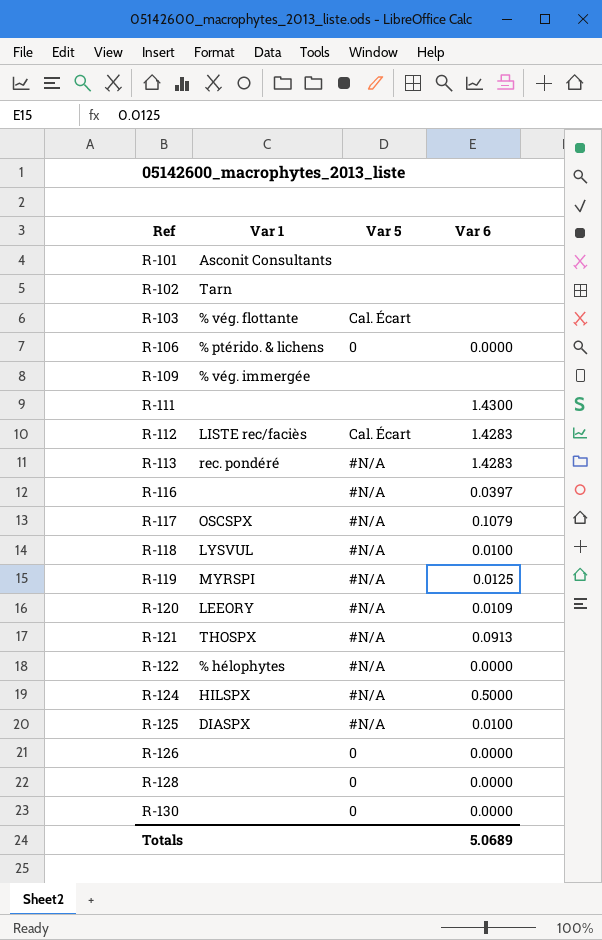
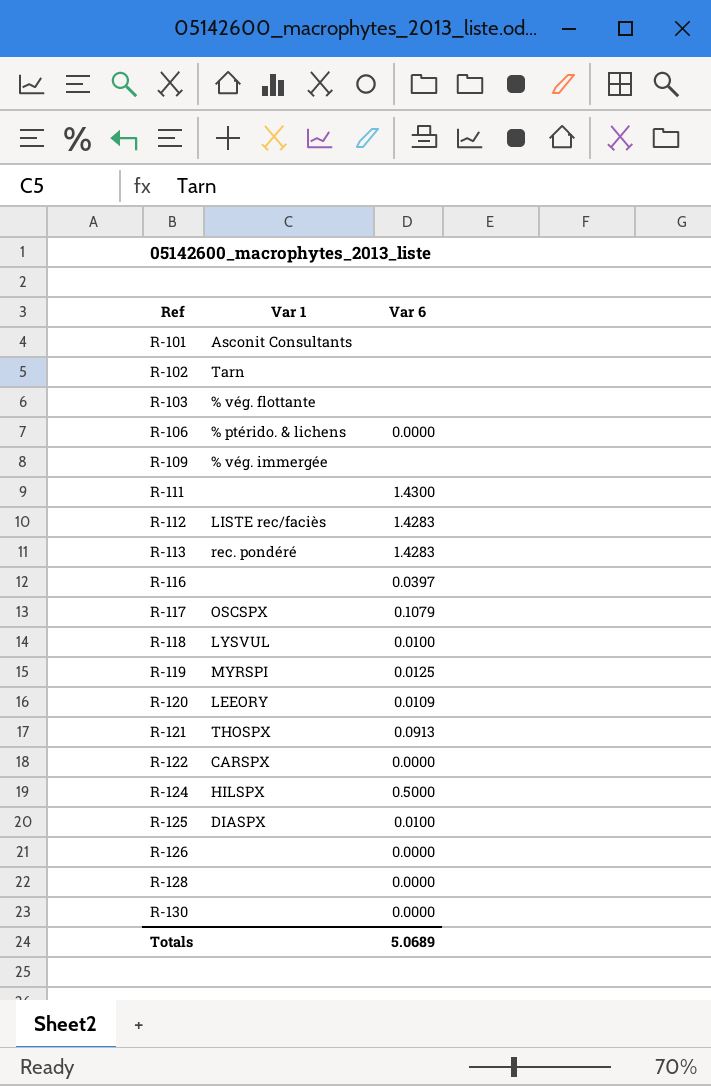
column Var 5 | position: 3 -> none
R-122 | Var 1: % hélophytes -> CARSPX

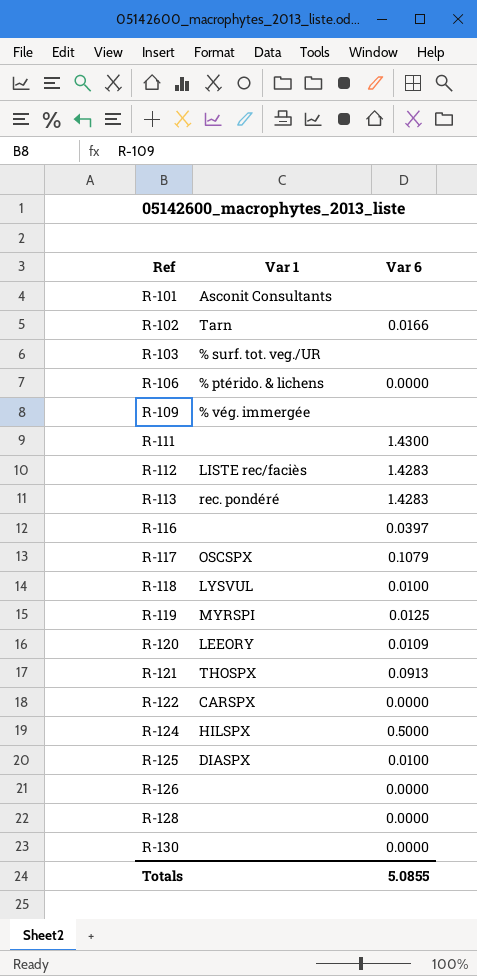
R-102 | Var 6: none -> 0.0166
R-103 | Var 1: % vég. flottante -> % surf. tot. veg./UR
Totals | Var 6: 5.0689 -> 5.0855

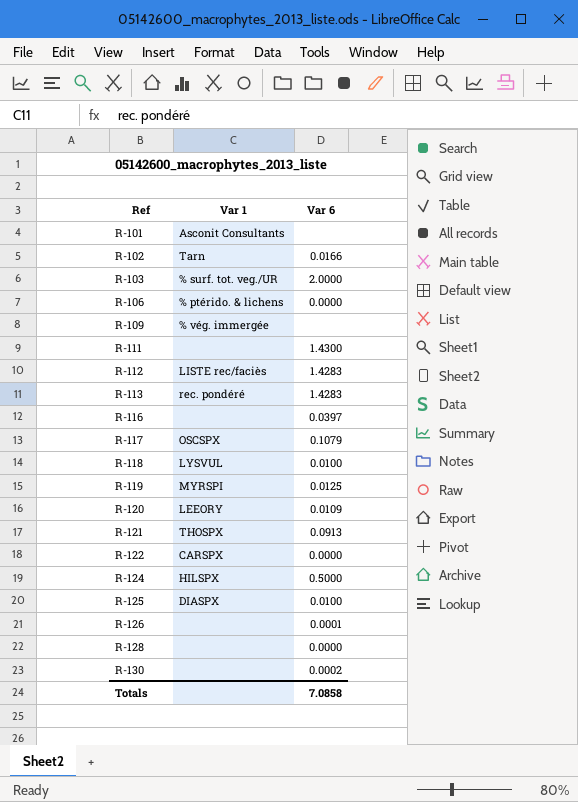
R-103 | Var 6: none -> 2.0000
R-126 | Var 6: 0.0000 -> 0.0001
R-130 | Var 6: 0.0000 -> 0.0002
Totals | Var 6: 5.0855 -> 7.0858

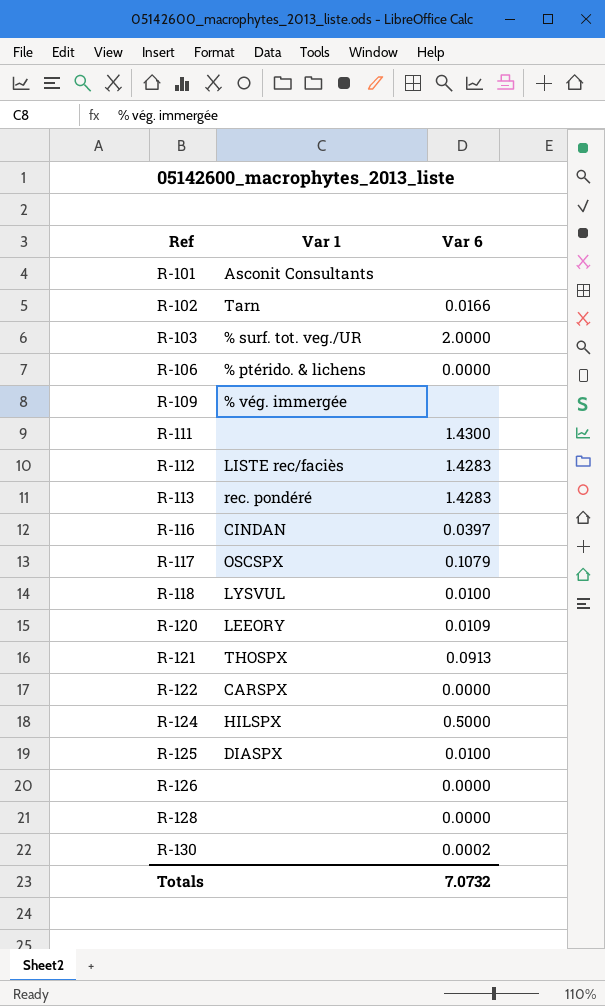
row R-119: MYRSPI | 0.0125 -> none
R-116 | Var 1: none -> CINDAN
R-126 | Var 6: 0.0001 -> 0.0000
Totals | Var 6: 7.0858 -> 7.0732

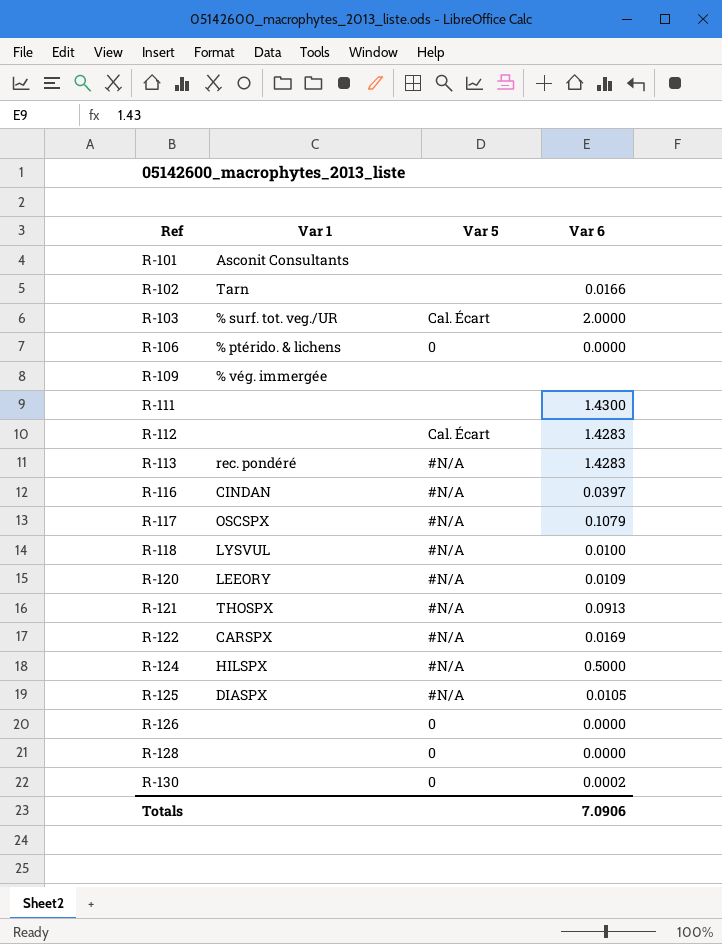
column Var 5 | position: none -> 3
R-112 | Var 1: LISTE rec/faciès -> none
R-122 | Var 6: 0.0000 -> 0.0169
R-125 | Var 6: 0.0100 -> 0.0105
Totals | Var 6: 7.0732 -> 7.0906

